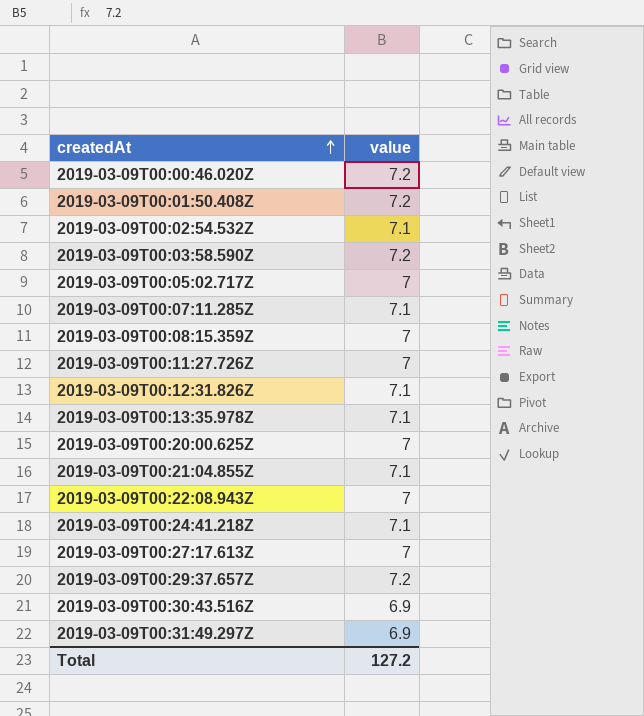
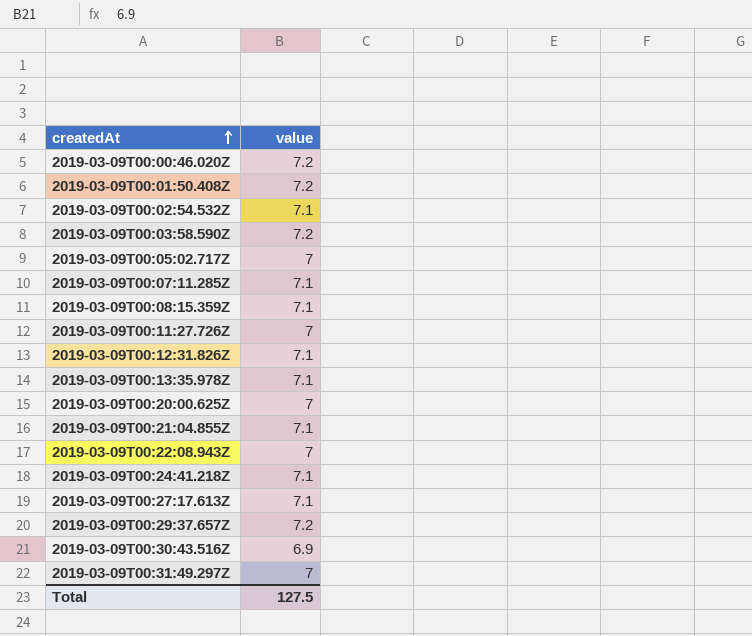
2019-03-09T00:08:15.359Z | value: 7 -> 7.1
2019-03-09T00:27:17.613Z | value: 7 -> 7.1
2019-03-09T00:31:49.297Z | value: 6.9 -> 7
Total | value: 127.2 -> 127.5

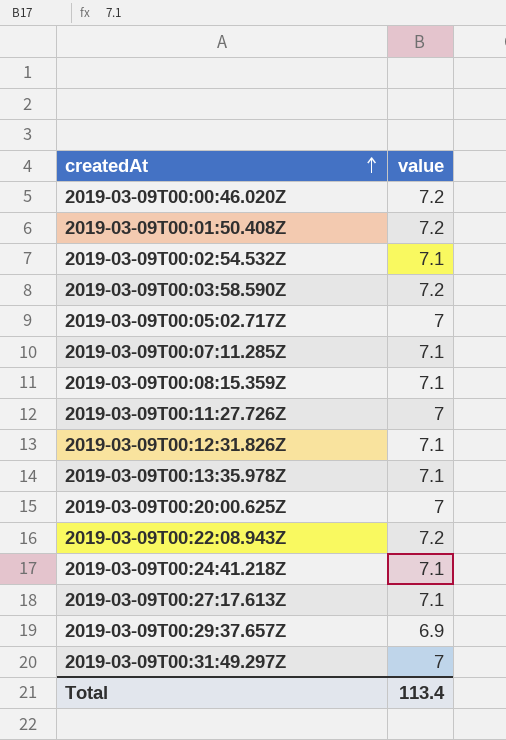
row 2019-03-09T00:21:04.855Z: 7.1 -> none
row 2019-03-09T00:30:43.516Z: 6.9 -> none
2019-03-09T00:22:08.943Z | value: 7 -> 7.2
2019-03-09T00:29:37.657Z | value: 7.2 -> 6.9
Total | value: 127.5 -> 113.4

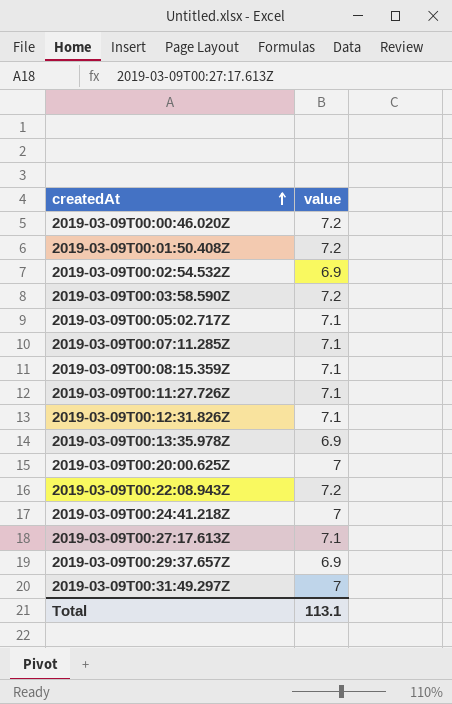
2019-03-09T00:02:54.532Z | value: 7.1 -> 6.9
2019-03-09T00:05:02.717Z | value: 7 -> 7.1
2019-03-09T00:11:27.726Z | value: 7 -> 7.1
2019-03-09T00:13:35.978Z | value: 7.1 -> 6.9
2019-03-09T00:24:41.218Z | value: 7.1 -> 7
Total | value: 113.4 -> 113.1

